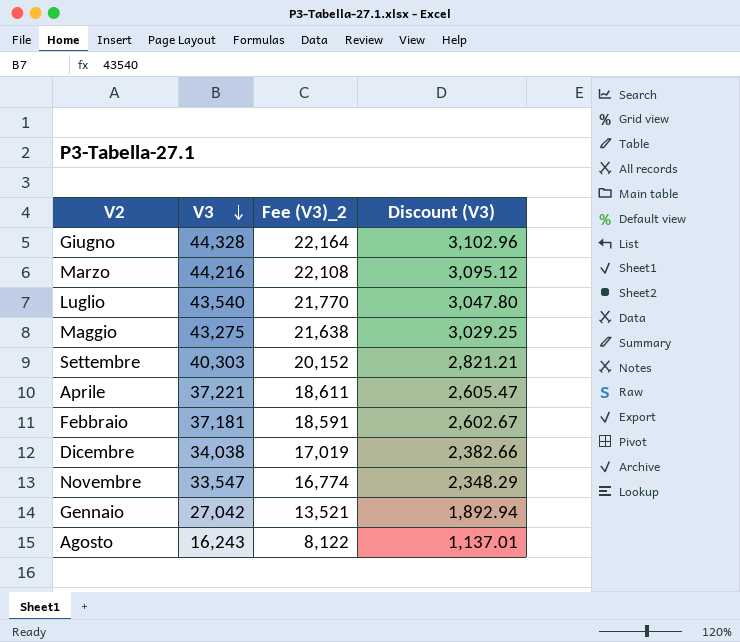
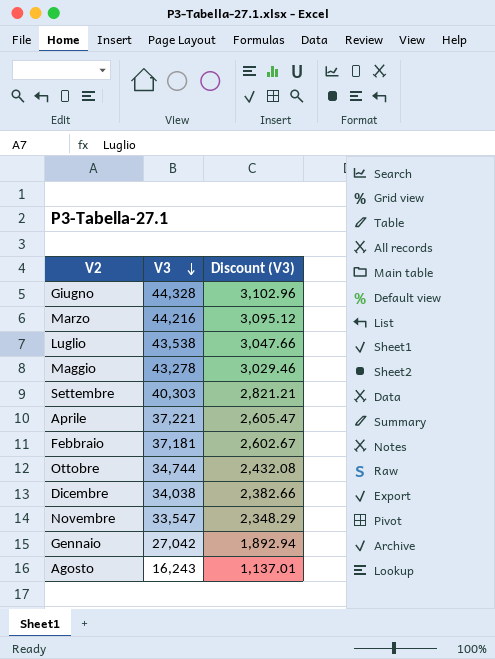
column Fee (V3)_2 | formula: [V3] * 0.5 -> none
Luglio | V3: 43,540 -> 43,538
Luglio | Discount (V3): 3,047.80 -> 3,047.66
Maggio | V3: 43,275 -> 43,278
Maggio | Discount (V3): 3,029.25 -> 3,029.46
row Ottobre: none -> 34,744 | 2,432.08

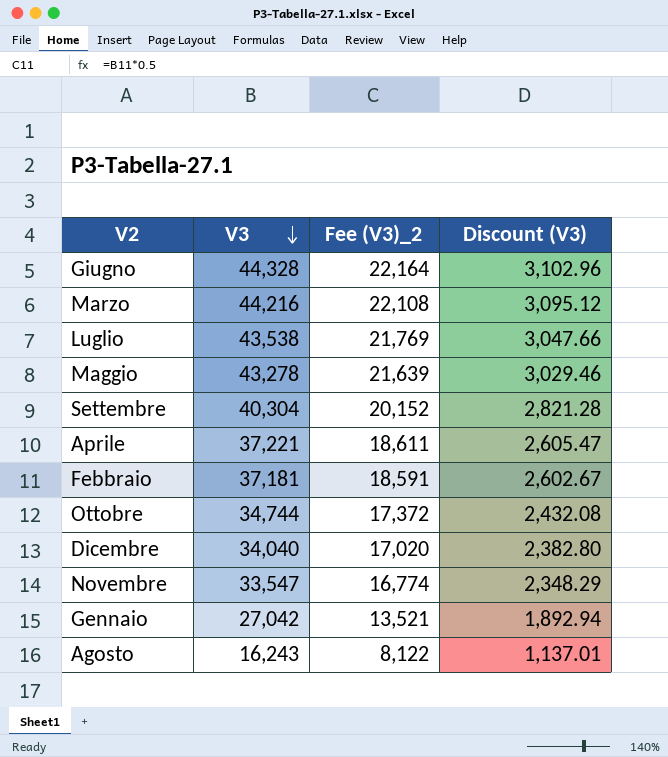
column Fee (V3)_2 | formula: none -> [V3] * 0.5
Settembre | V3: 40,303 -> 40,304
Settembre | Discount (V3): 2,821.21 -> 2,821.28
Dicembre | V3: 34,038 -> 34,040
Dicembre | Discount (V3): 2,382.66 -> 2,382.80

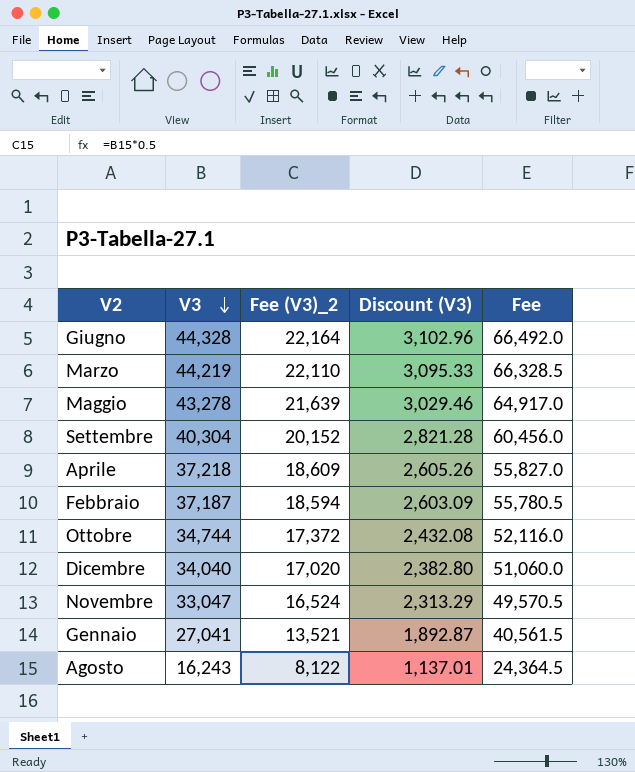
column Fee | formula: none -> [V3] * 1.5
row Luglio: 43,538 | 21,769 | 3,047.66 -> none
Marzo | V3: 44,216 -> 44,219
Marzo | Fee (V3)_2: 22,108 -> 22,110
Marzo | Discount (V3): 3,095.12 -> 3,095.33
Aprile | V3: 37,221 -> 37,218
Aprile | Fee (V3)_2: 18,611 -> 18,609
Aprile | Discount (V3): 2,605.47 -> 2,605.26
Febbraio | V3: 37,181 -> 37,187
Febbraio | Fee (V3)_2: 18,591 -> 18,594
Febbraio | Discount (V3): 2,602.67 -> 2,603.09
Novembre | V3: 33,547 -> 33,047
Novembre | Fee (V3)_2: 16,774 -> 16,524
Novembre | Discount (V3): 2,348.29 -> 2,313.29
Gennaio | V3: 27,042 -> 27,041
Gennaio | Discount (V3): 1,892.94 -> 1,892.87

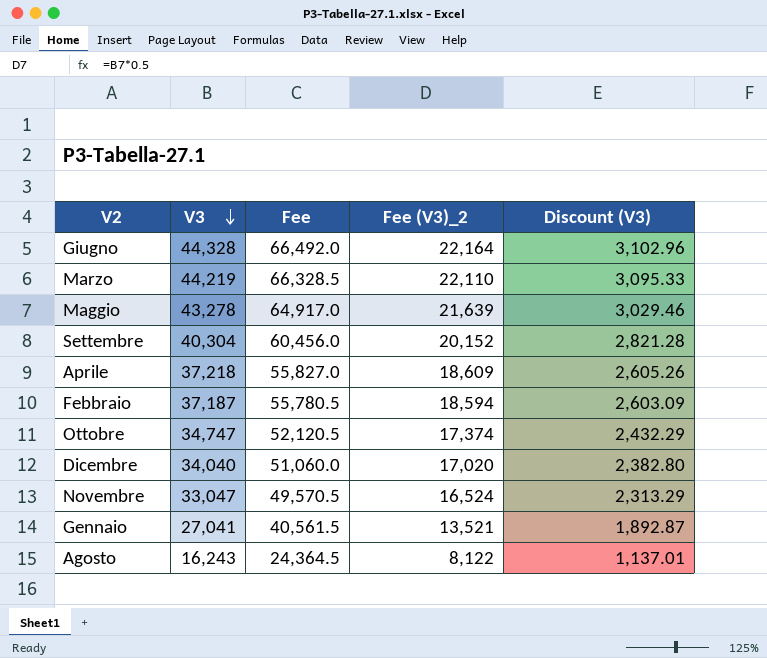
column Fee | position: 5 -> 3
Ottobre | V3: 34,744 -> 34,747
Ottobre | Fee: 52,116.0 -> 52,120.5
Ottobre | Fee (V3)_2: 17,372 -> 17,374
Ottobre | Discount (V3): 2,432.08 -> 2,432.29

